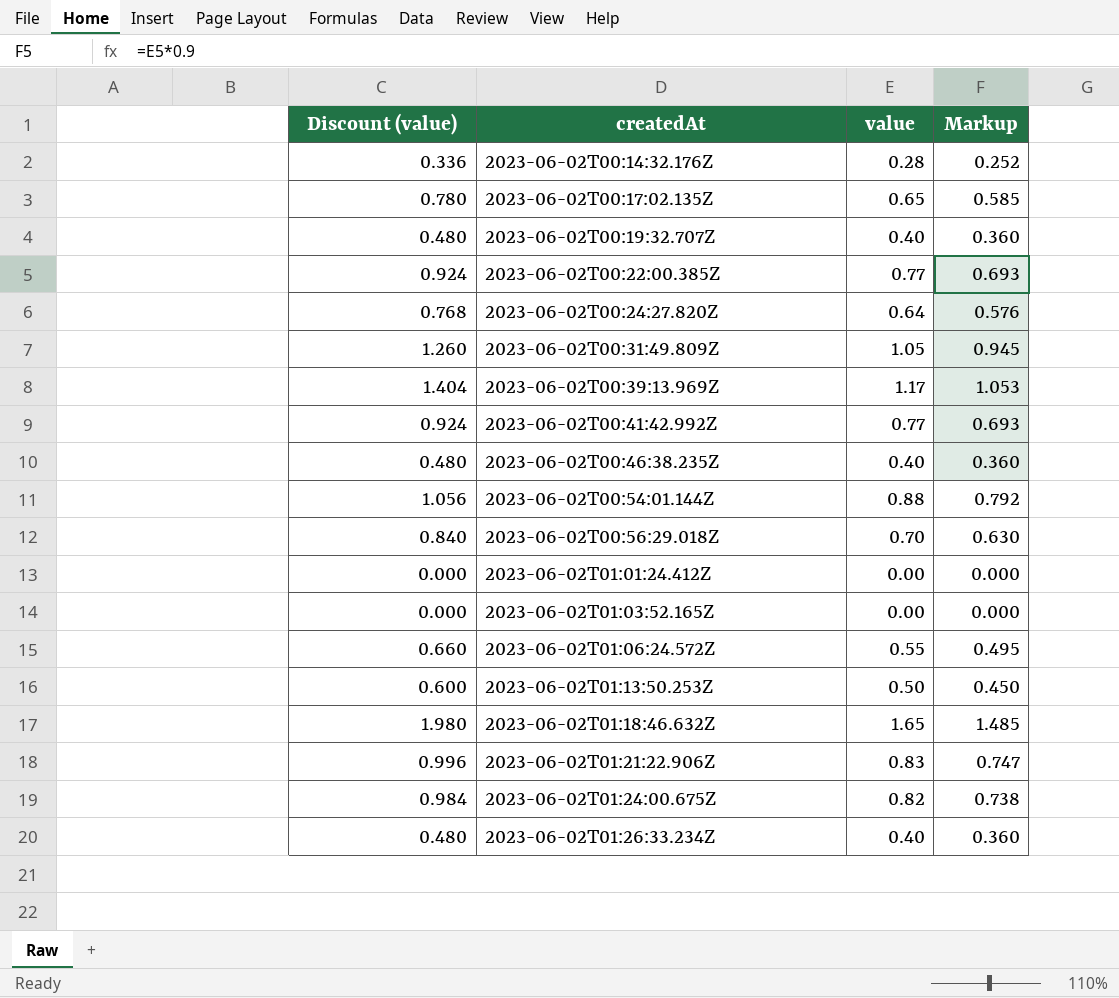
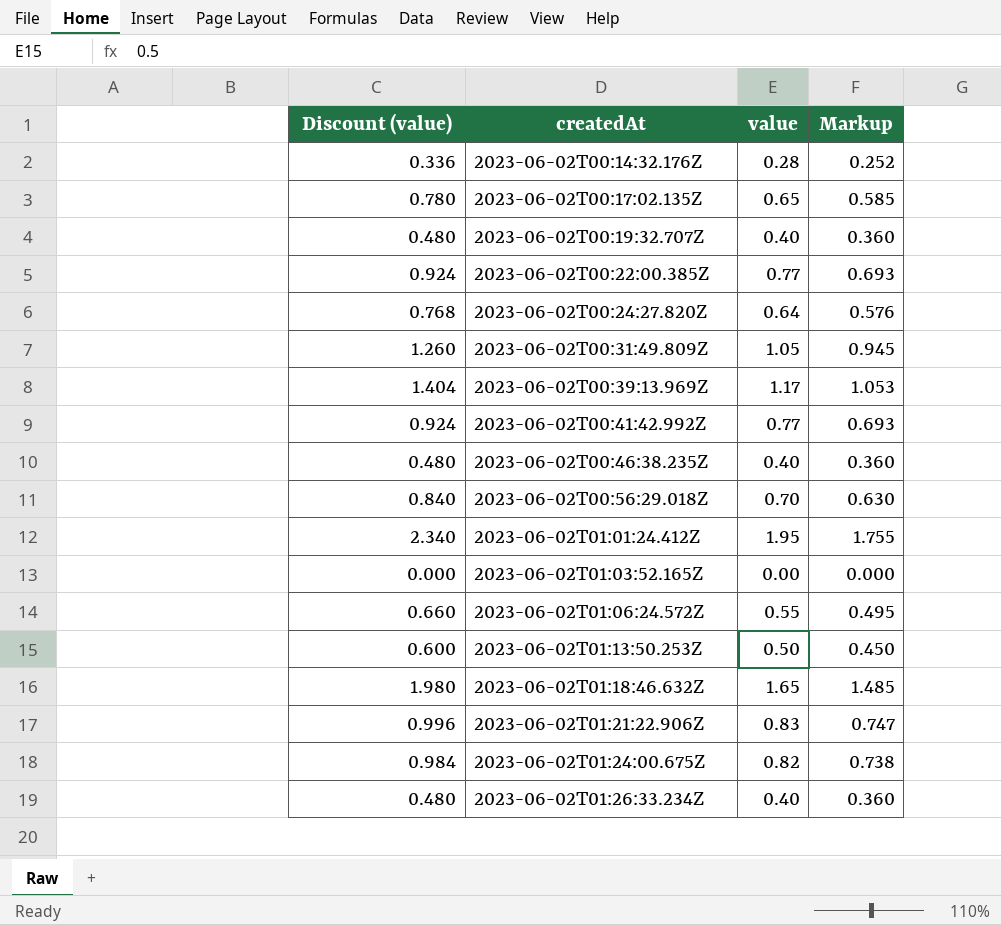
row 2023-06-02T00:54:01.144Z: 1.056 | 0.88 | 0.792 -> none
2023-06-02T01:01:24.412Z | Discount (value): 0.000 -> 2.340
2023-06-02T01:01:24.412Z | value: 0.00 -> 1.95
2023-06-02T01:01:24.412Z | Markup: 0.000 -> 1.755

